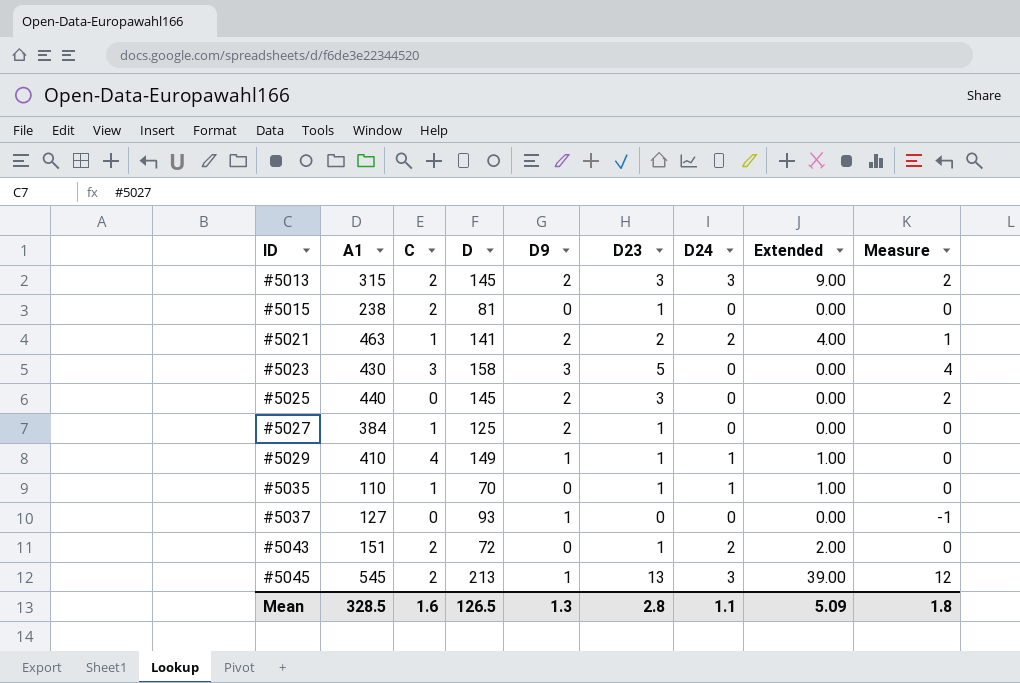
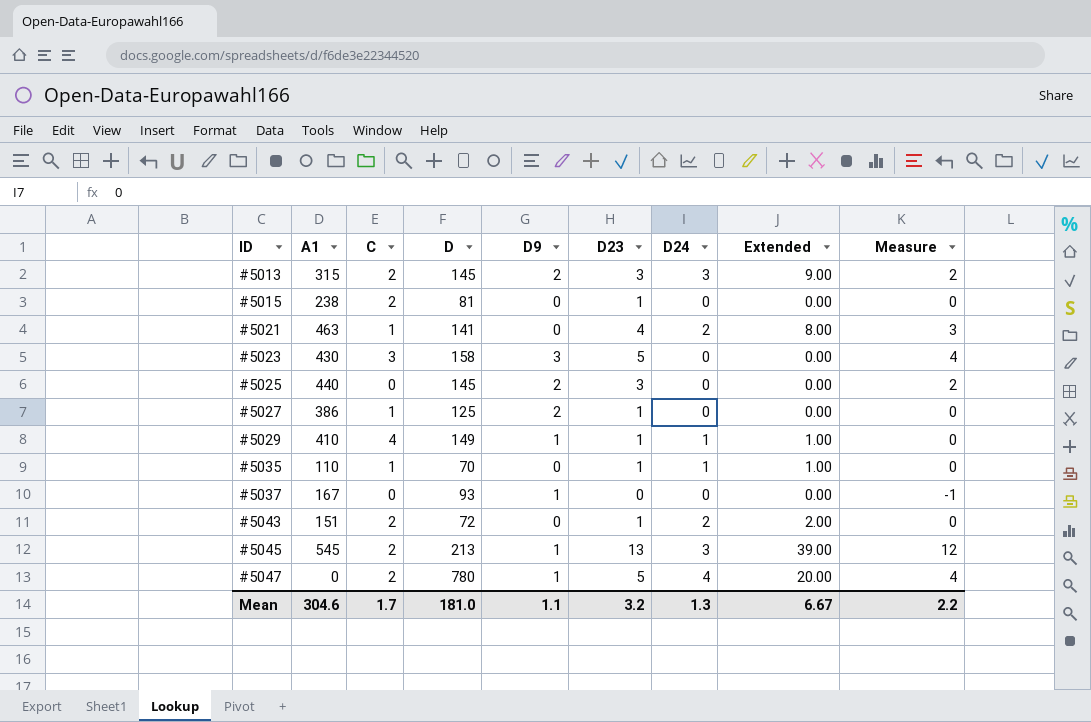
#5021 | D9: 2 -> 0
#5021 | D23: 2 -> 4
#5021 | Extended: 4.00 -> 8.00
#5021 | Measure: 1 -> 3
#5027 | A1: 384 -> 386
#5037 | A1: 127 -> 167
row #5047: none -> 0 | 2 | 780 | 1 | 5 | 4 | 20.00 | 4
Mean | A1: 328.5 -> 304.6
Mean | C: 1.6 -> 1.7
Mean | D: 126.5 -> 181.0
Mean | D9: 1.3 -> 1.1
Mean | D23: 2.8 -> 3.2
Mean | D24: 1.1 -> 1.3
Mean | Extended: 5.09 -> 6.67
Mean | Measure: 1.8 -> 2.2

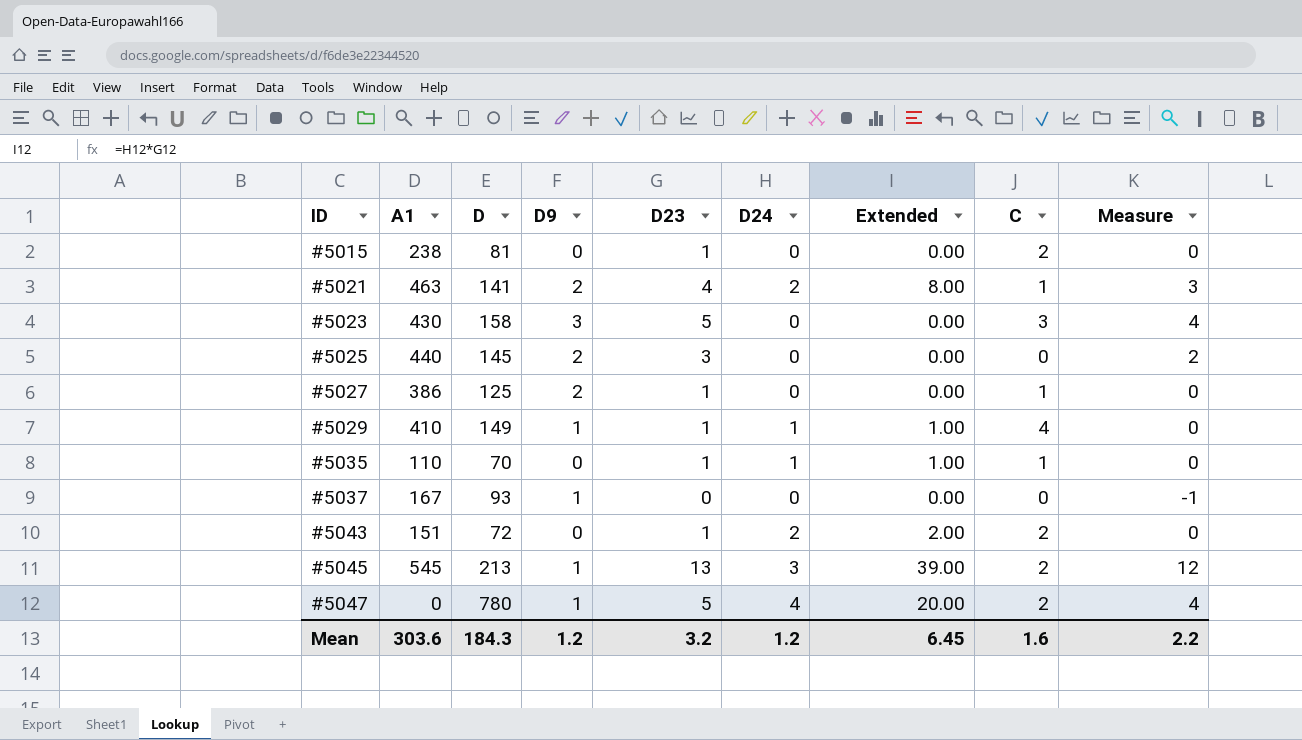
column C | position: 3 -> 8
row #5013: 315 | 2 | 145 | 2 | 3 | 3 | 9.00 | 2 -> none
#5021 | D9: 0 -> 2
Mean | A1: 304.6 -> 303.6
Mean | D: 181.0 -> 184.3
Mean | D9: 1.1 -> 1.2
Mean | D24: 1.3 -> 1.2
Mean | Extended: 6.67 -> 6.45
Mean | C: 1.7 -> 1.6

